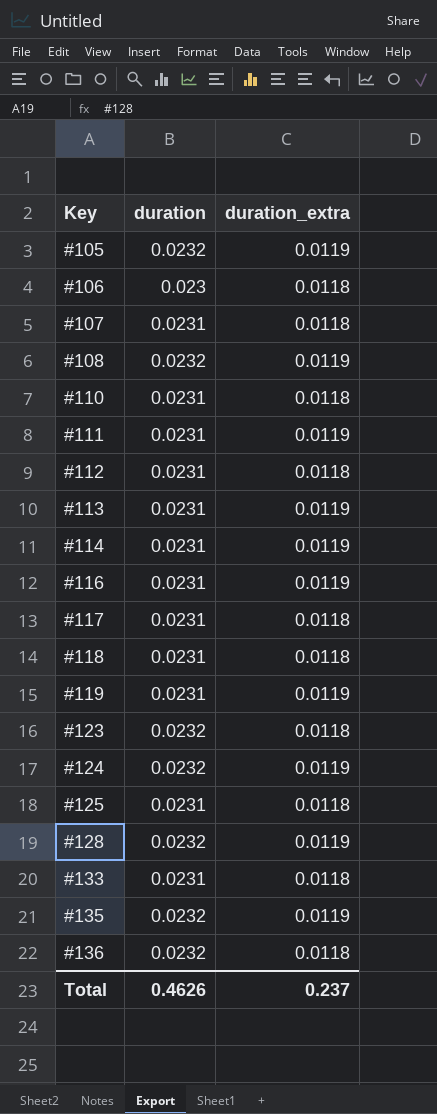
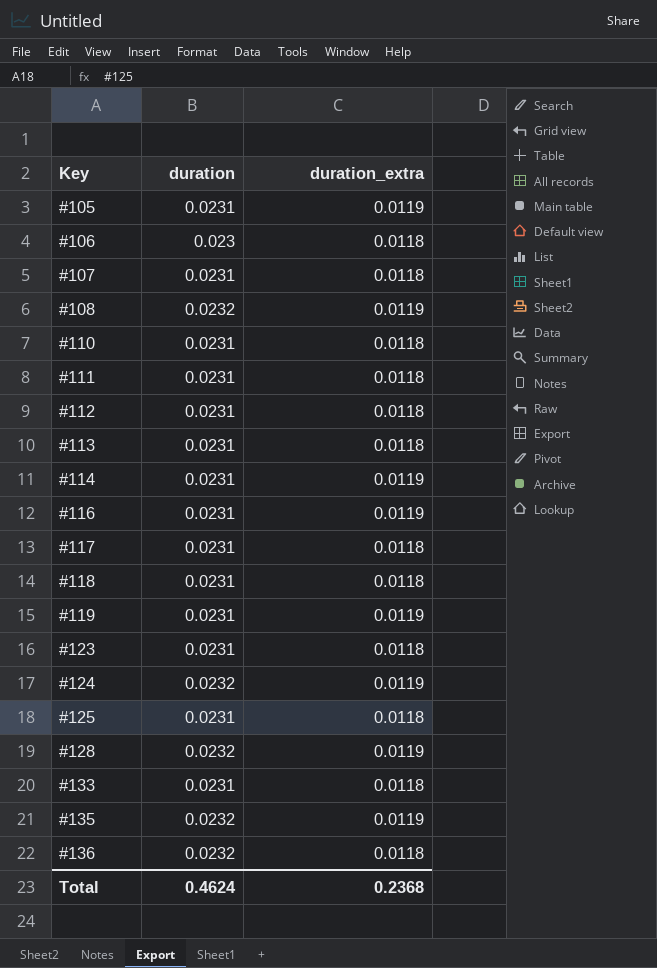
#105 | duration: 0.0232 -> 0.0231
#111 | duration_extra: 0.0119 -> 0.0118
#113 | duration_extra: 0.0119 -> 0.0118
#123 | duration: 0.0232 -> 0.0231
Total | duration: 0.4626 -> 0.4624
Total | duration_extra: 0.237 -> 0.2368

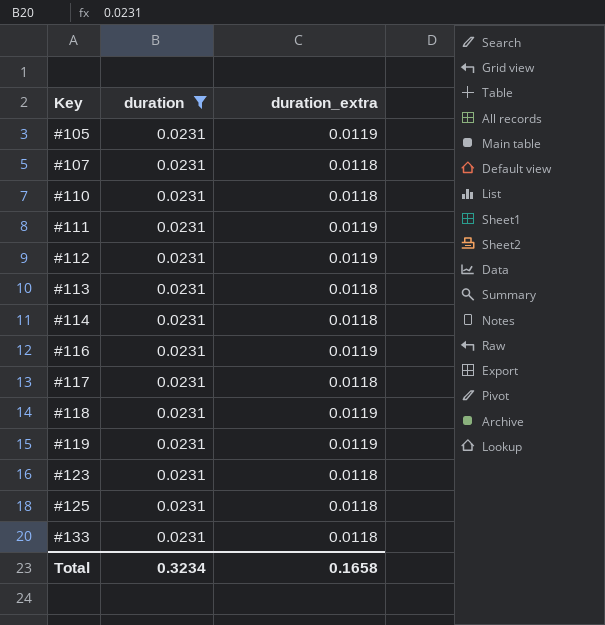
filter: none -> duration = 0.0231
#111 | duration_extra: 0.0118 -> 0.0119
#112 | duration_extra: 0.0118 -> 0.0119
#114 | duration_extra: 0.0119 -> 0.0118
#118 | duration_extra: 0.0118 -> 0.0119
Total | duration: 0.4624 -> 0.3234
Total | duration_extra: 0.2368 -> 0.1658

